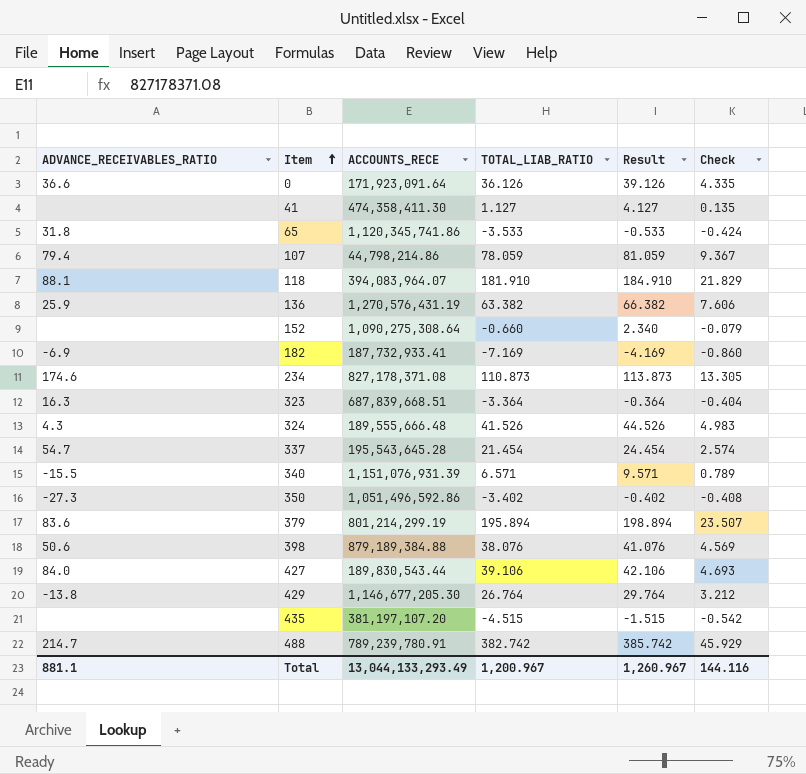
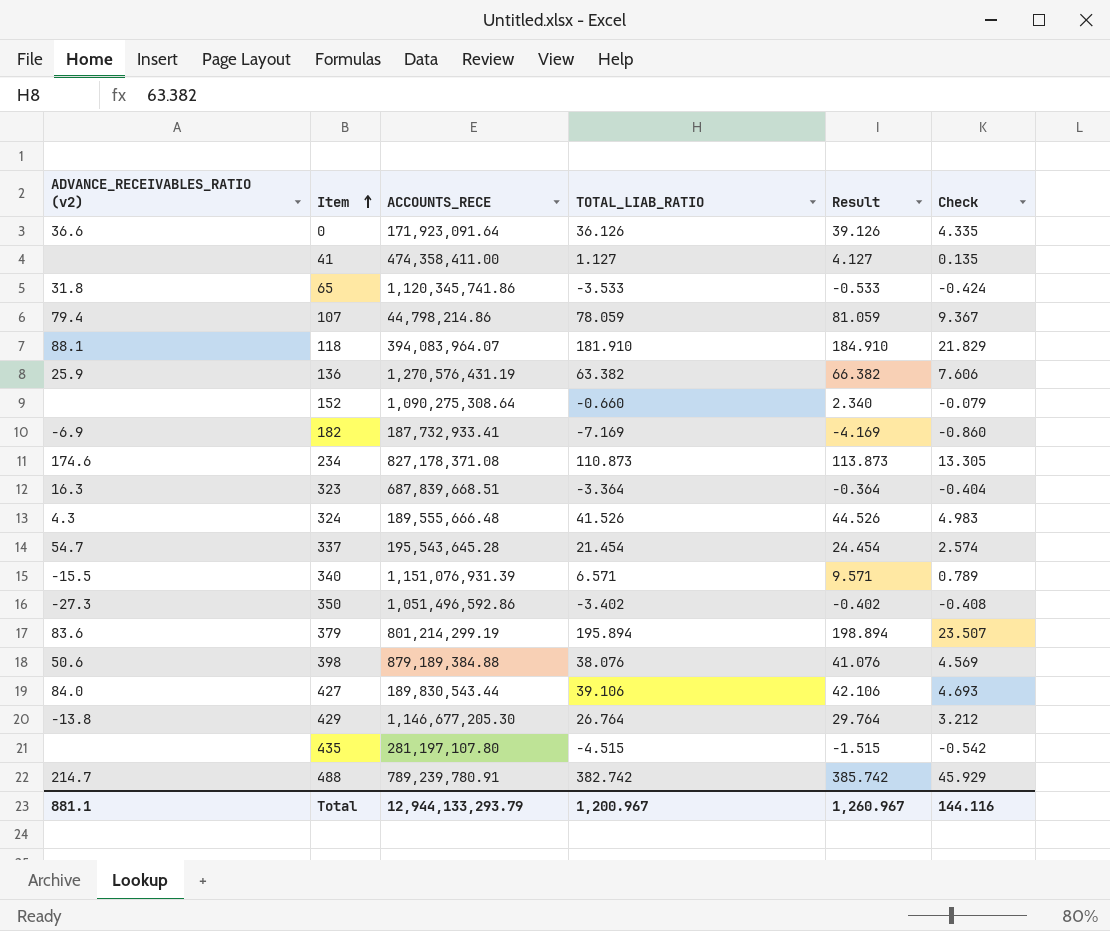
column name: ADVANCE_RECEIVABLES_RATIO -> ADVANCE_RECEIVABLES_RATIO (v2)
41 | ACCOUNTS_RECE: 474,358,411.30 -> 474,358,411.00
435 | ACCOUNTS_RECE: 381,197,107.20 -> 281,197,107.80
Total | ACCOUNTS_RECE: 13,044,133,293.49 -> 12,944,133,293.79

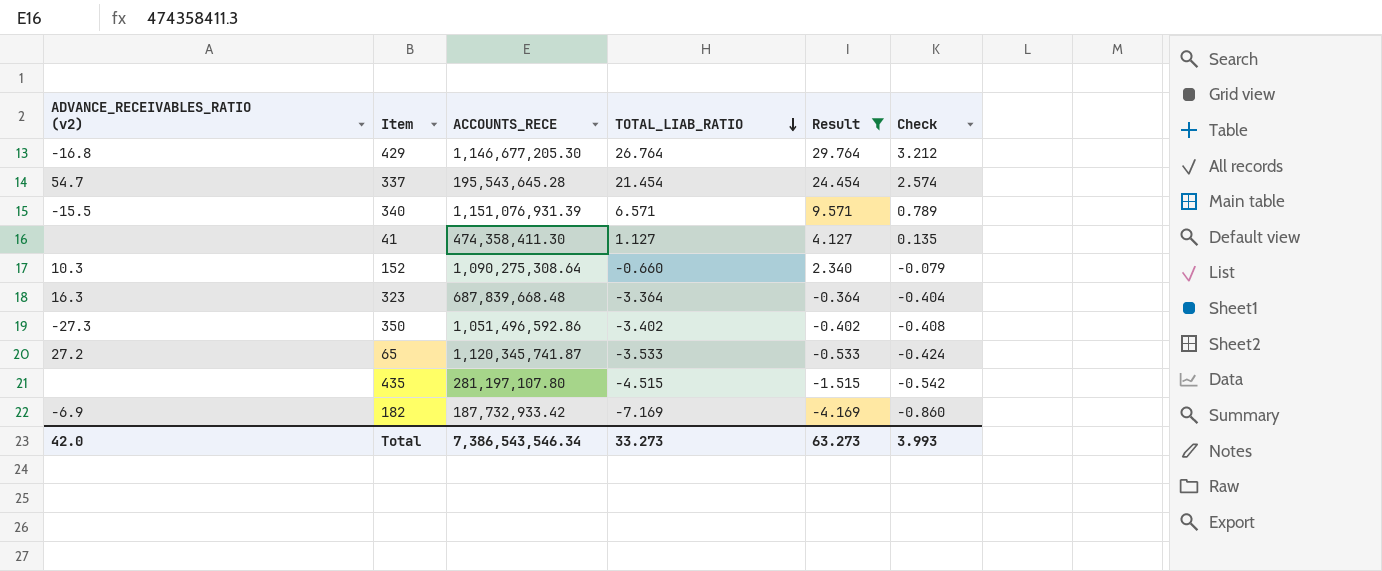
filter: none -> Result <= 29.764
row order: Item ascending -> TOTAL_LIAB_RATIO descending
429 | ADVANCE_RECEIVABLES_RATIO (v2): -13.8 -> -16.8
41 | ACCOUNTS_RECE: 474,358,411.00 -> 474,358,411.30
152 | ADVANCE_RECEIVABLES_RATIO (v2): none -> 10.3
323 | ACCOUNTS_RECE: 687,839,668.51 -> 687,839,668.48
65 | ADVANCE_RECEIVABLES_RATIO (v2): 31.8 -> 27.2
65 | ACCOUNTS_RECE: 1,120,345,741.86 -> 1,120,345,741.87
182 | ACCOUNTS_RECE: 187,732,933.41 -> 187,732,933.42
Total | ADVANCE_RECEIVABLES_RATIO (v2): 881.1 -> 42.0
Total | ACCOUNTS_RECE: 12,944,133,293.79 -> 7,386,543,546.34
Total | TOTAL_LIAB_RATIO: 1,200.967 -> 33.273
Total | Result: 1,260.967 -> 63.273
Total | Check: 144.116 -> 3.993

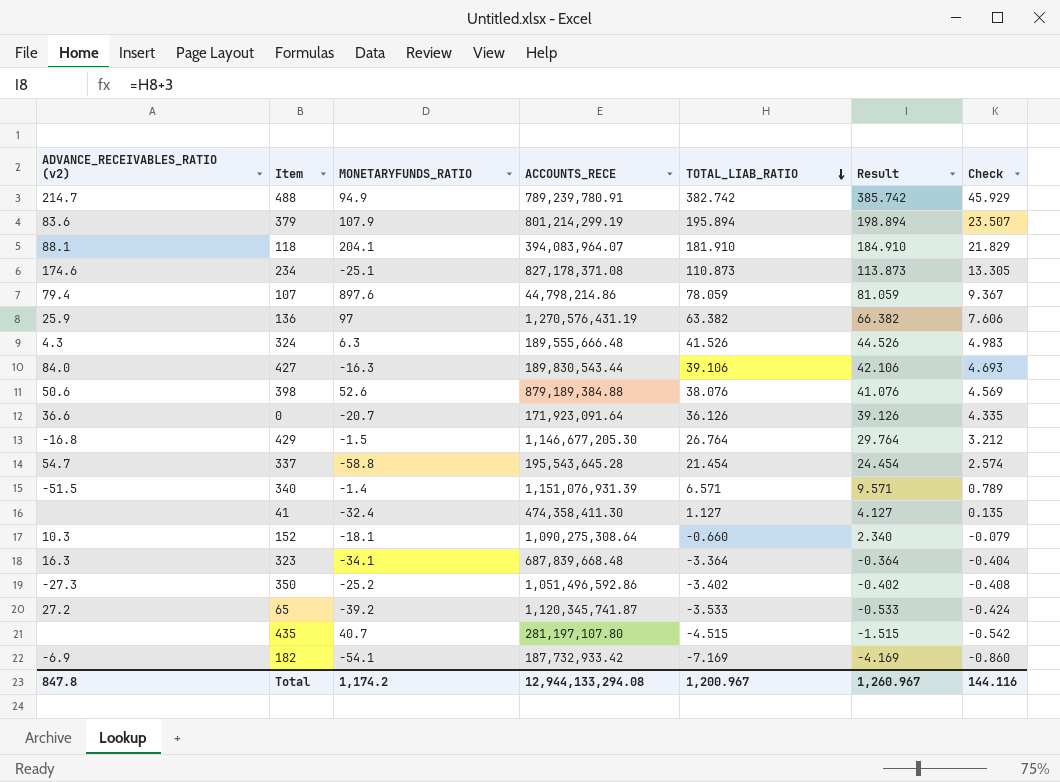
filter: Result <= 29.764 -> none
column MONETARYFUNDS_RATIO | position: none -> 3
340 | ADVANCE_RECEIVABLES_RATIO (v2): -15.5 -> -51.5
Total | ADVANCE_RECEIVABLES_RATIO (v2): 42.0 -> 847.8
Total | ACCOUNTS_RECE: 7,386,543,546.34 -> 12,944,133,294.08
Total | TOTAL_LIAB_RATIO: 33.273 -> 1,200.967
Total | Result: 63.273 -> 1,260.967
Total | Check: 3.993 -> 144.116

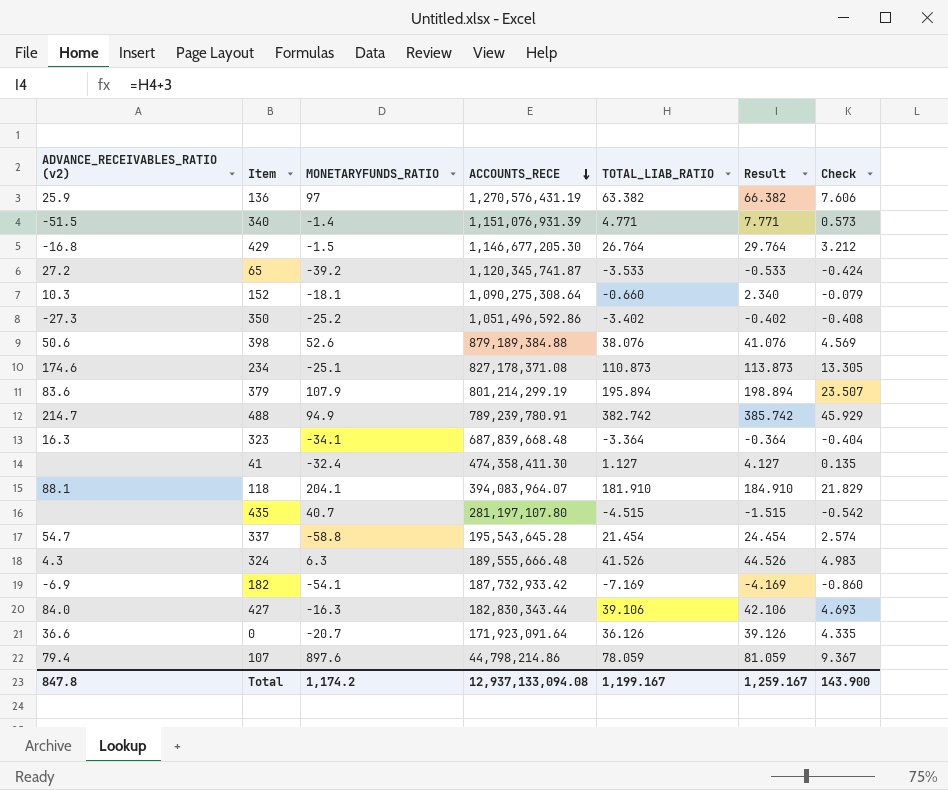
row order: TOTAL_LIAB_RATIO descending -> ACCOUNTS_RECE descending
340 | TOTAL_LIAB_RATIO: 6.571 -> 4.771
340 | Result: 9.571 -> 7.771
340 | Check: 0.789 -> 0.573
427 | ACCOUNTS_RECE: 189,830,543.44 -> 182,830,343.44
Total | ACCOUNTS_RECE: 12,944,133,294.08 -> 12,937,133,094.08
Total | TOTAL_LIAB_RATIO: 1,200.967 -> 1,199.167
Total | Result: 1,260.967 -> 1,259.167
Total | Check: 144.116 -> 143.900

